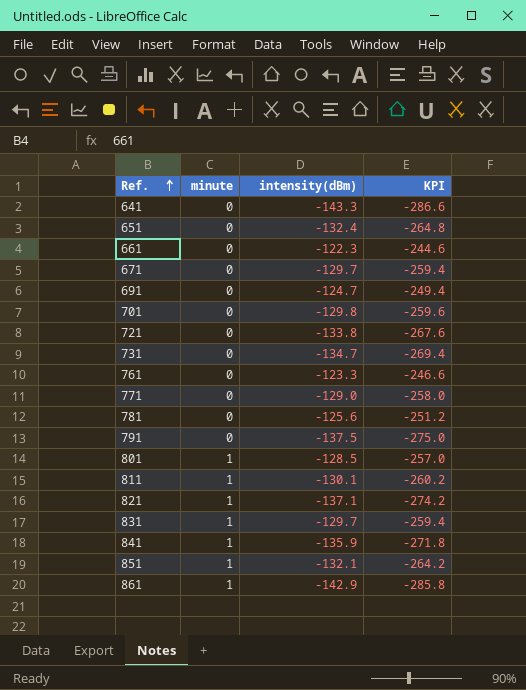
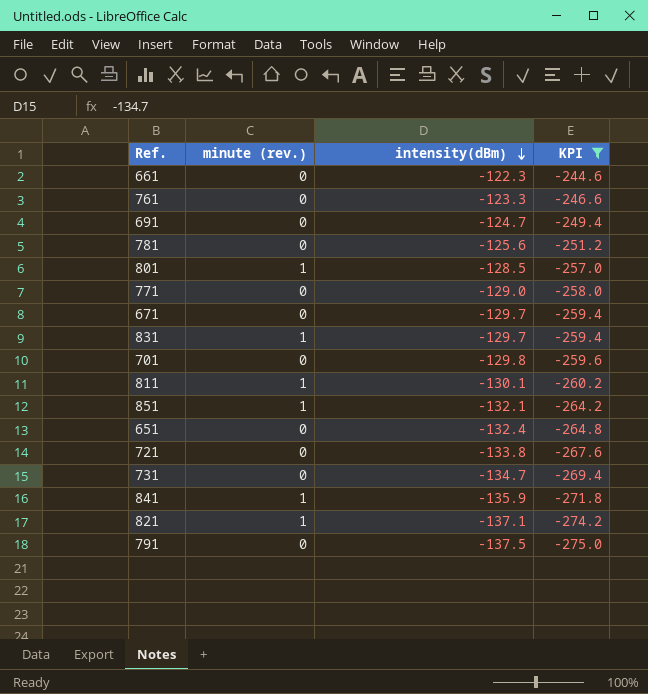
filter: none -> KPI >= -275.0
row order: Ref. ascending -> intensity(dBm) descending
column name: minute -> minute (rev.)

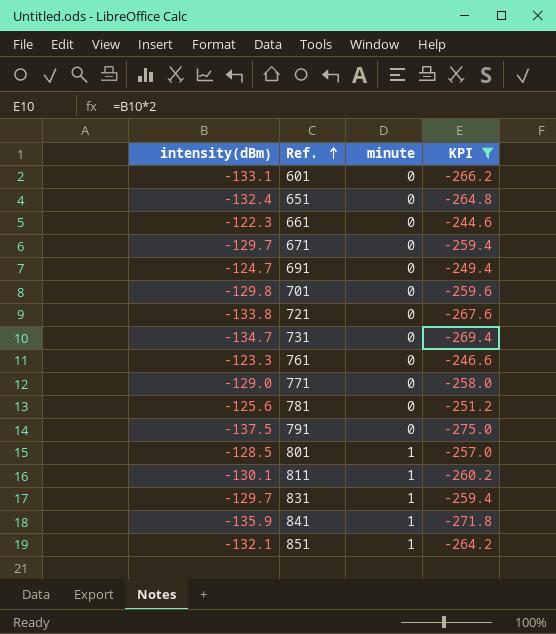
row order: intensity(dBm) descending -> Ref. ascending
column intensity(dBm) | position: 3 -> 1
column name: minute (rev.) -> minute
row 821: 1 | -137.1 | -274.2 -> none
row 601: none -> -133.1 | 0 | -266.2

